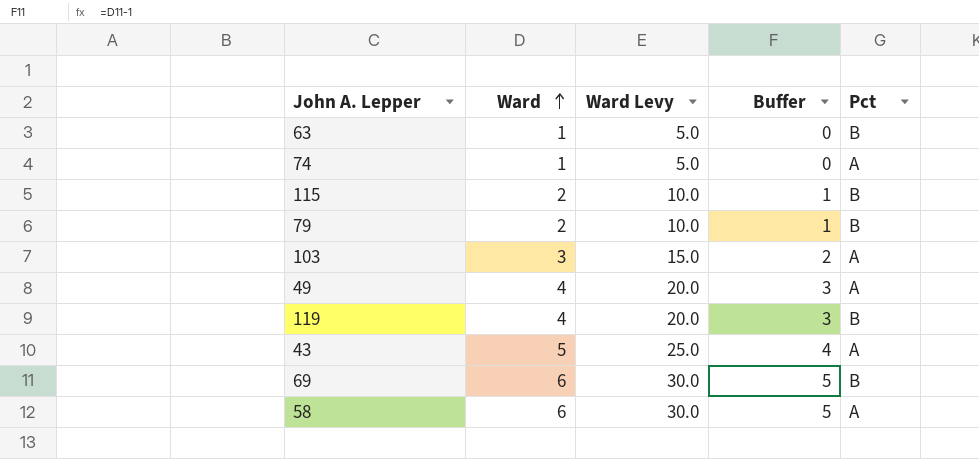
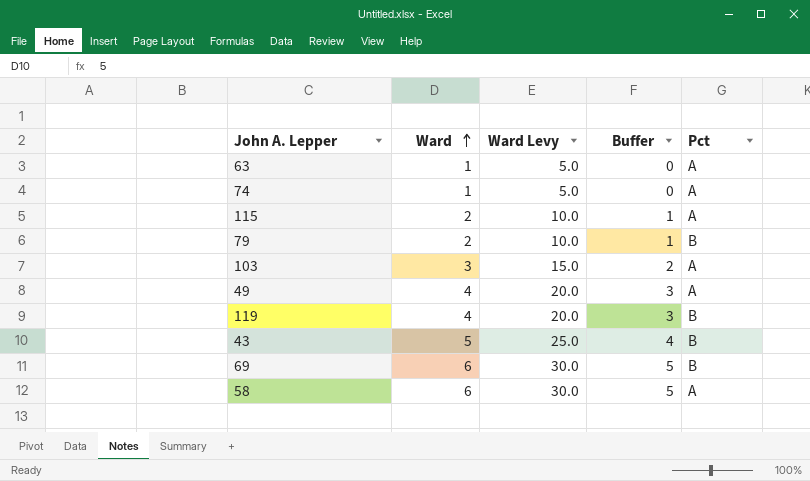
63 | Pct: B -> A
115 | Pct: B -> A
43 | Pct: A -> B

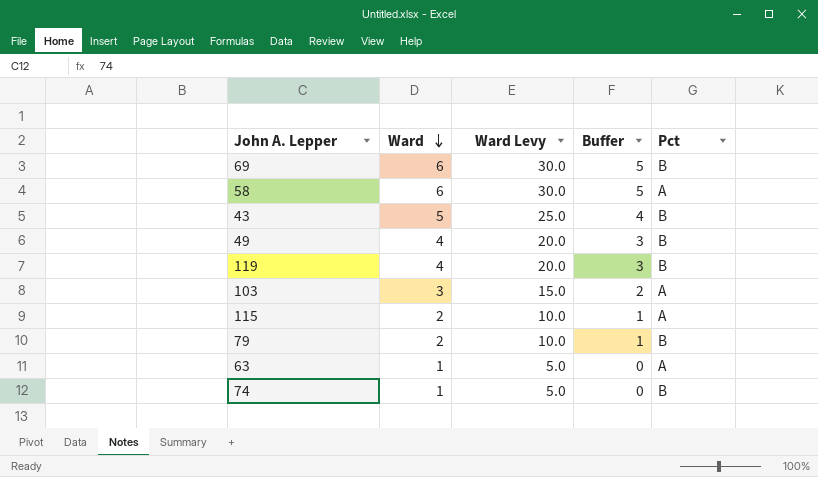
row order: Ward ascending -> Ward descending
49 | Pct: A -> B
74 | Pct: A -> B

